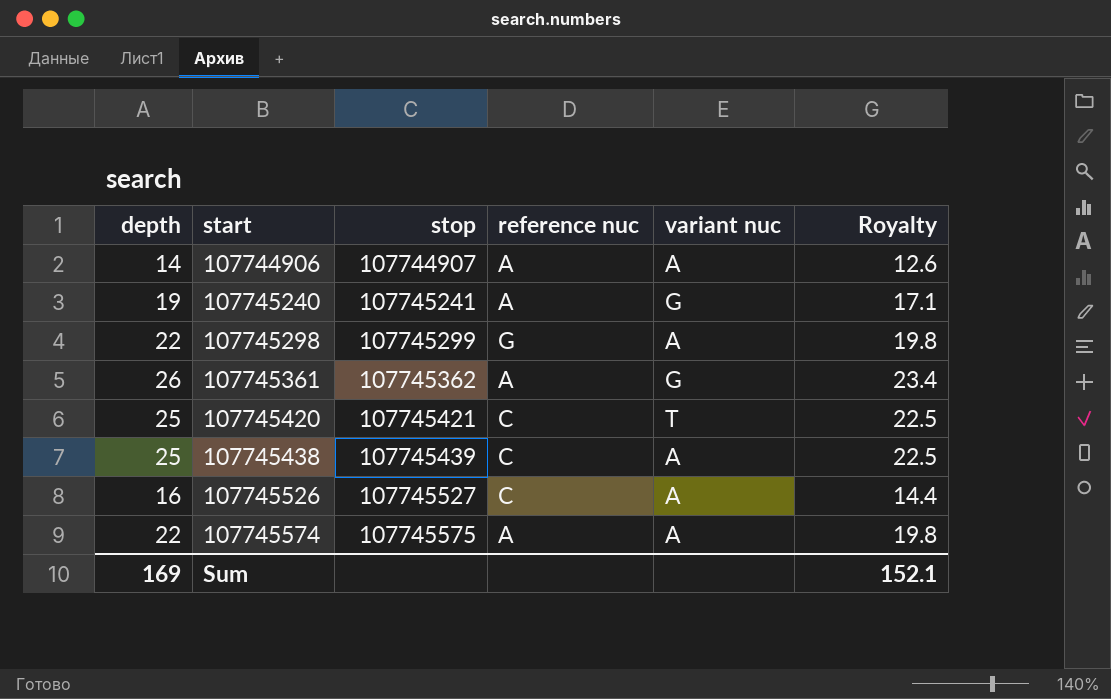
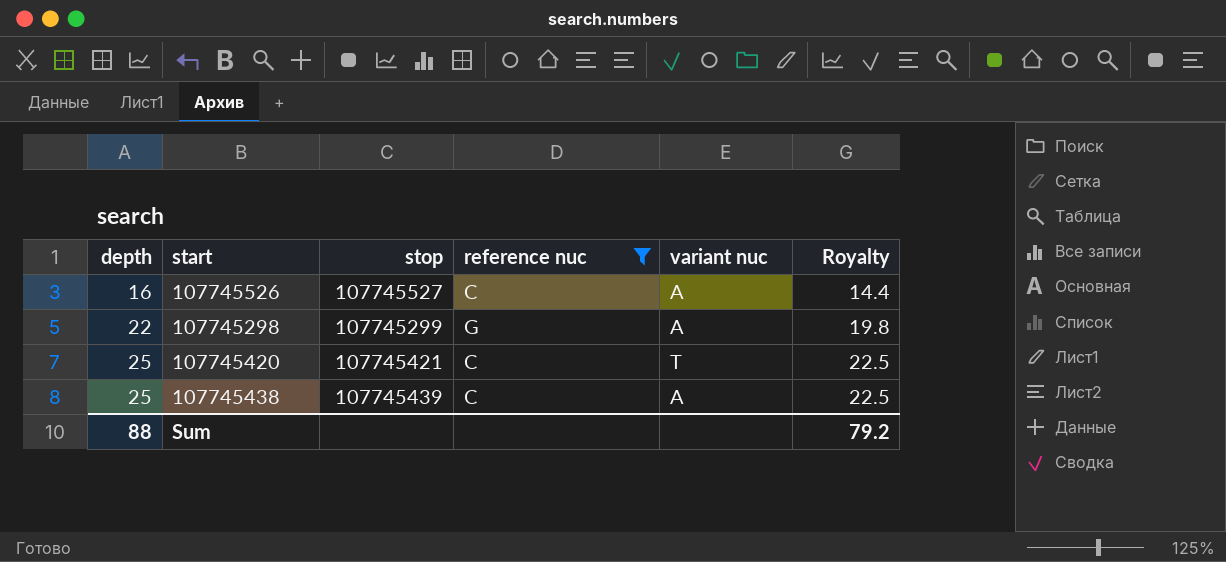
filter: none -> reference nuc != A
row order: start ascending -> depth ascending
Sum | depth: 169 -> 88
Sum | Royalty: 152.1 -> 79.2

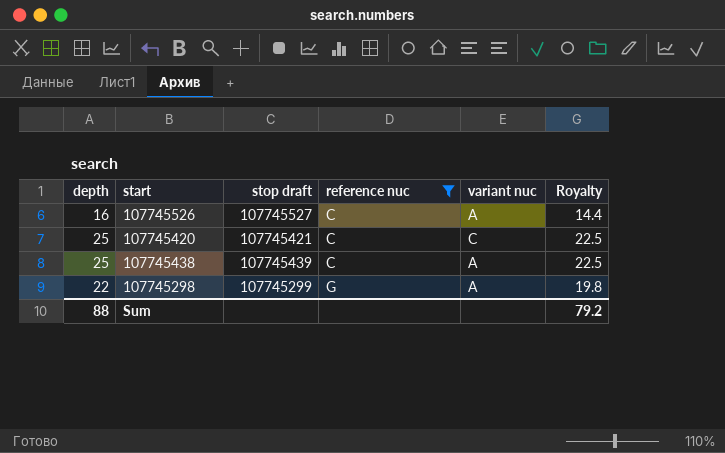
row order: depth ascending -> reference nuc ascending
column name: stop -> stop draft
107745420 | variant nuc: T -> C

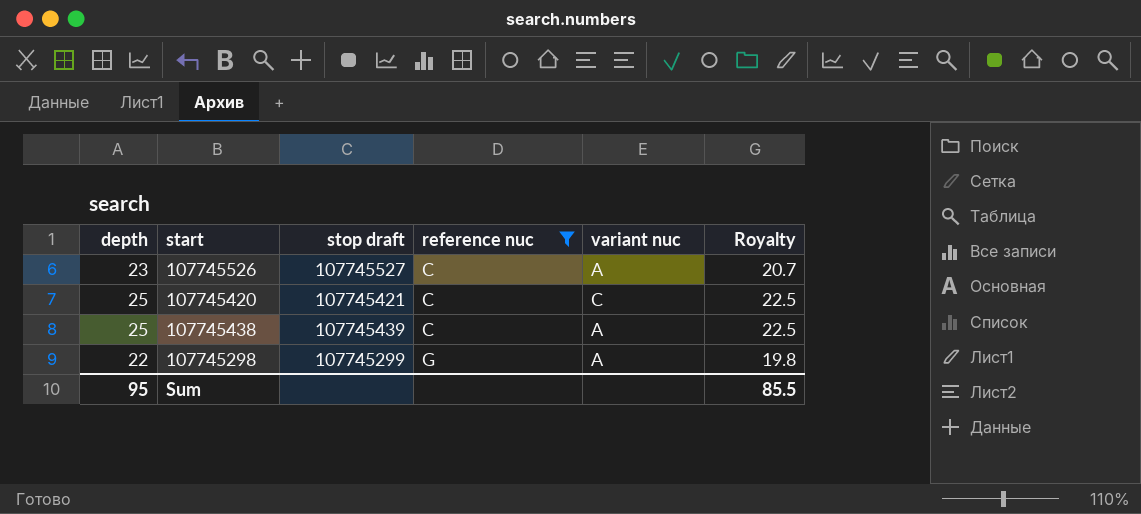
107745526 | depth: 16 -> 23
107745526 | Royalty: 14.4 -> 20.7
Sum | depth: 88 -> 95
Sum | Royalty: 79.2 -> 85.5

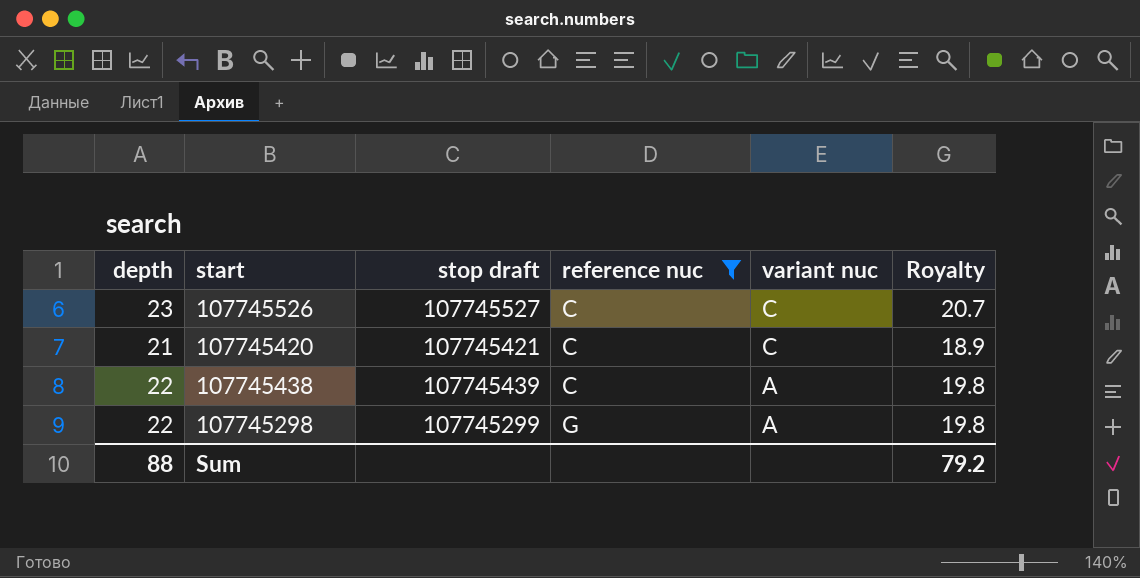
107745526 | variant nuc: A -> C
107745420 | depth: 25 -> 21
107745420 | Royalty: 22.5 -> 18.9
107745438 | depth: 25 -> 22
107745438 | Royalty: 22.5 -> 19.8
Sum | depth: 95 -> 88
Sum | Royalty: 85.5 -> 79.2

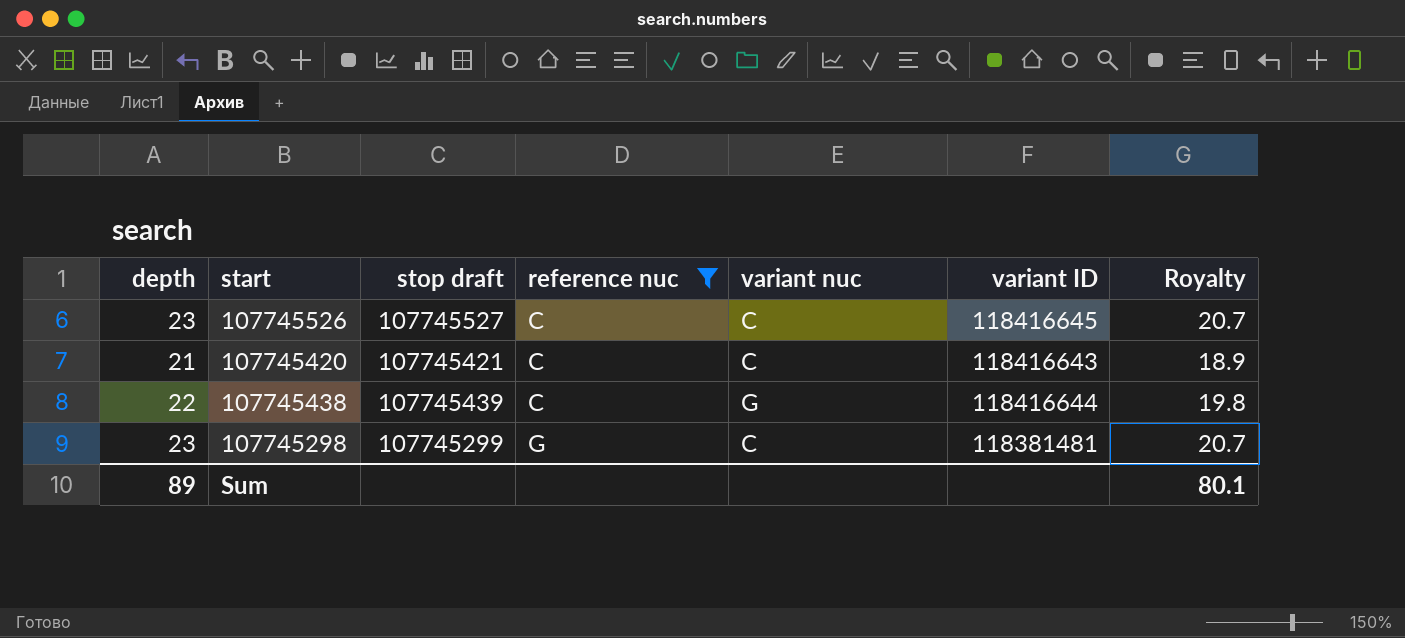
column variant ID | position: none -> 6
107745438 | variant nuc: A -> G
107745298 | depth: 22 -> 23
107745298 | variant nuc: A -> C
107745298 | Royalty: 19.8 -> 20.7
Sum | depth: 88 -> 89
Sum | Royalty: 79.2 -> 80.1

